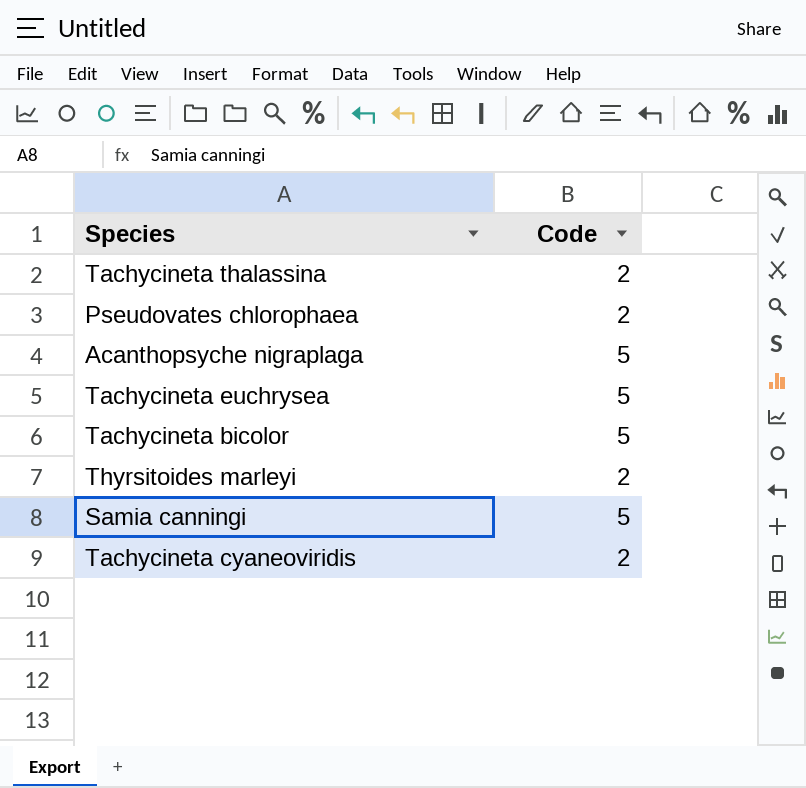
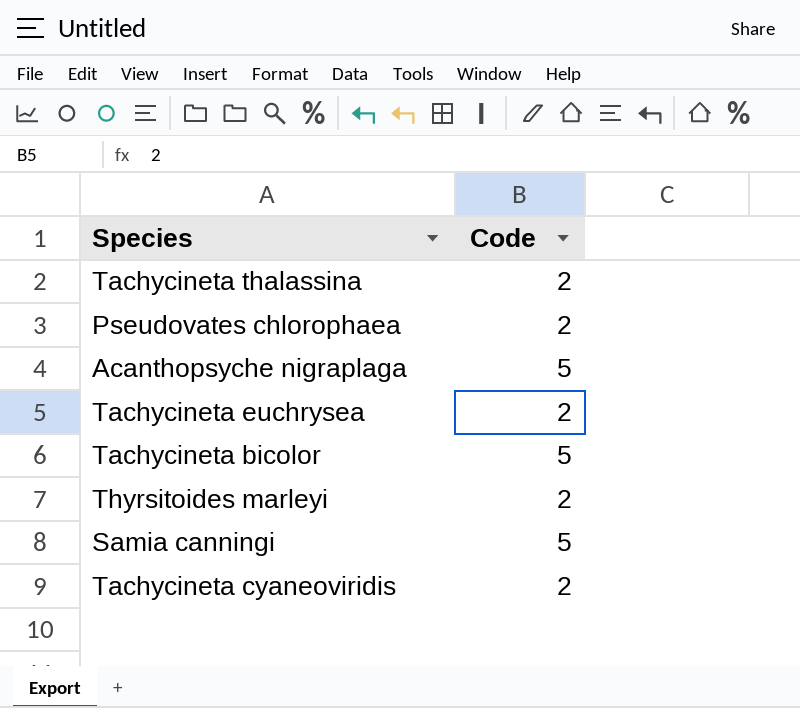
Tachycineta euchrysea | Code: 5 -> 2

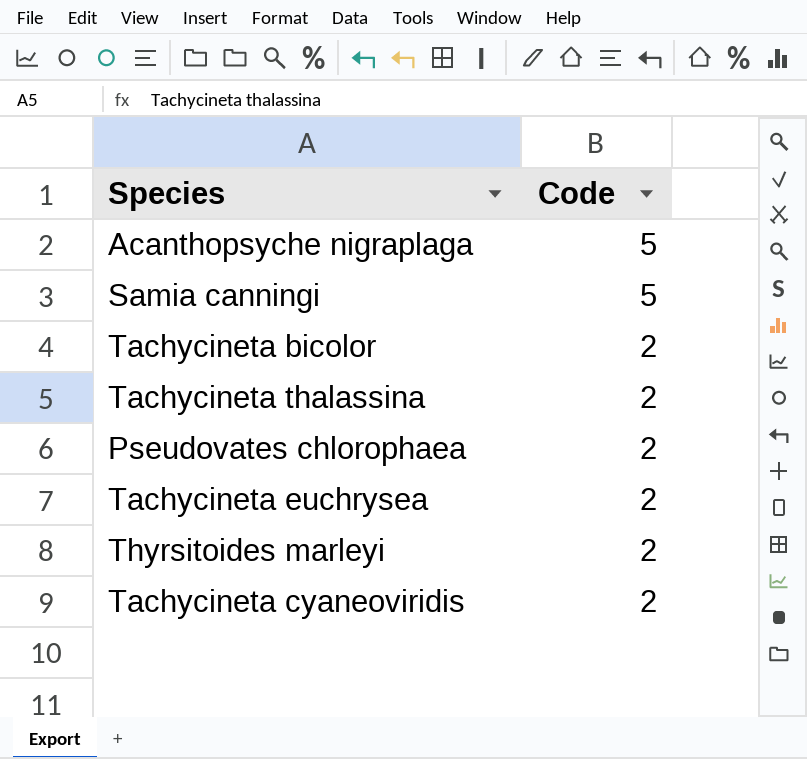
row order: none -> Code descending
Tachycineta bicolor | Code: 5 -> 2

